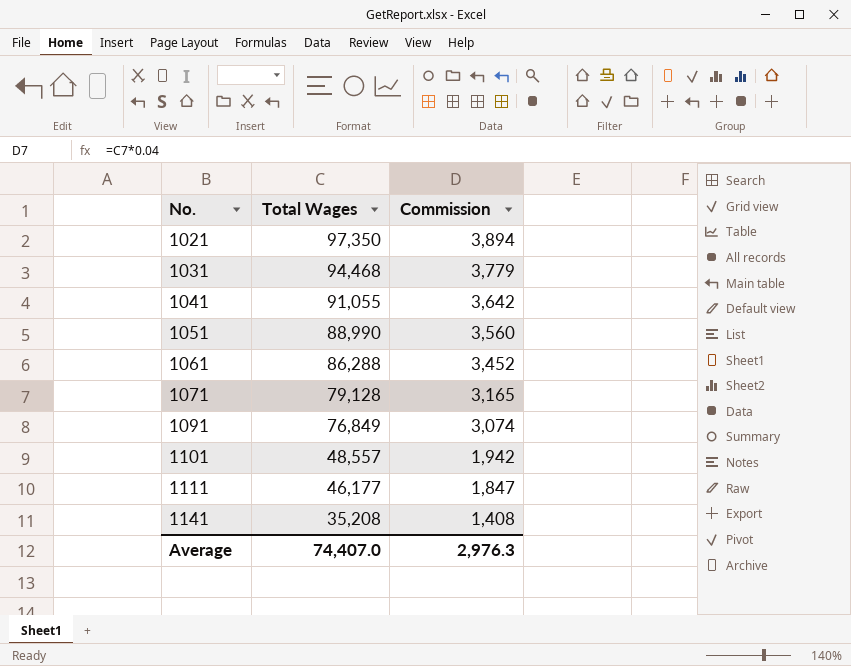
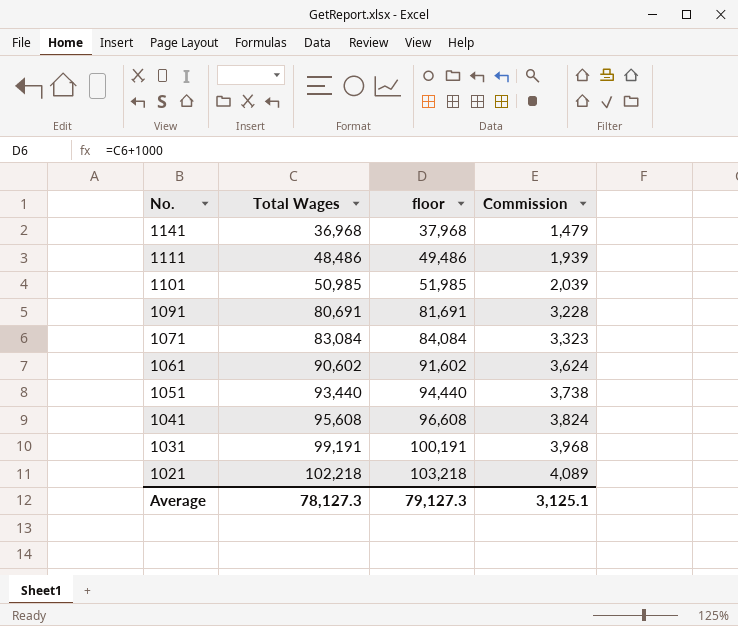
row order: No. ascending -> No. descending
column floor | formula: none -> [Total Wages] + 1000
1141 | Total Wages: 35,208 -> 36,968
1141 | Commission: 1,408 -> 1,479
1111 | Total Wages: 46,177 -> 48,486
1111 | Commission: 1,847 -> 1,939
1101 | Total Wages: 48,557 -> 50,985
1101 | Commission: 1,942 -> 2,039
1091 | Total Wages: 76,849 -> 80,691
1091 | Commission: 3,074 -> 3,228
1071 | Total Wages: 79,128 -> 83,084
1071 | Commission: 3,165 -> 3,323
1061 | Total Wages: 86,288 -> 90,602
1061 | Commission: 3,452 -> 3,624
1051 | Total Wages: 88,990 -> 93,440
1051 | Commission: 3,560 -> 3,738
1041 | Total Wages: 91,055 -> 95,608
1041 | Commission: 3,642 -> 3,824
1031 | Total Wages: 94,468 -> 99,191
1031 | Commission: 3,779 -> 3,968
1021 | Total Wages: 97,350 -> 102,218
1021 | Commission: 3,894 -> 4,089
Average | Total Wages: 74,407.0 -> 78,127.3
Average | Commission: 2,976.3 -> 3,125.1

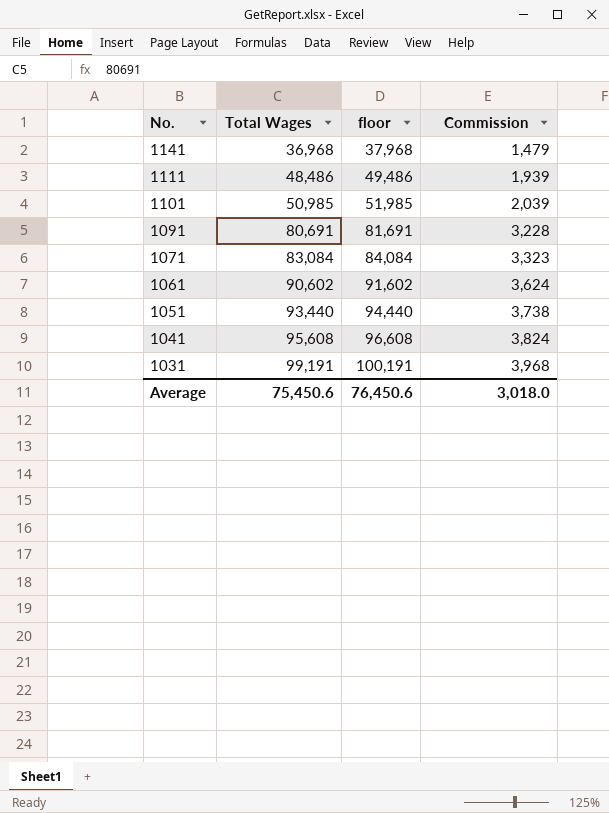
row 1021: 102,218 | 103,218 | 4,089 -> none
Average | Total Wages: 78,127.3 -> 75,450.6
Average | floor: 79,127.3 -> 76,450.6
Average | Commission: 3,125.1 -> 3,018.0

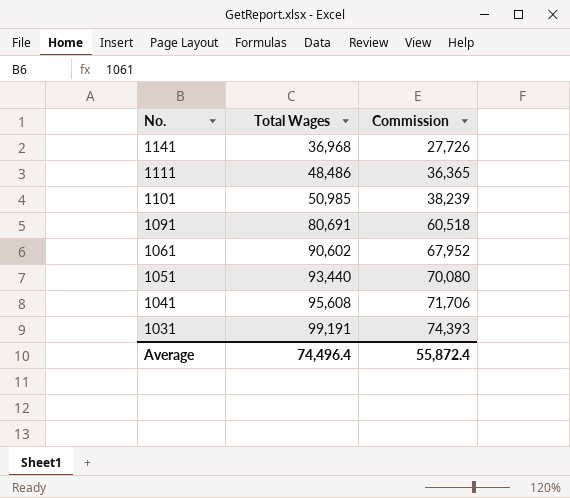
column floor | formula: [Total Wages] + 1000 -> none
column Commission | formula: [Total Wages] * 0.04 -> [Total Wages] * 0.75
row 1071: 83,084 | 84,084 | 3,323 -> none
Average | Total Wages: 75,450.6 -> 74,496.4
Average | Commission: 3,018.0 -> 55,872.4

